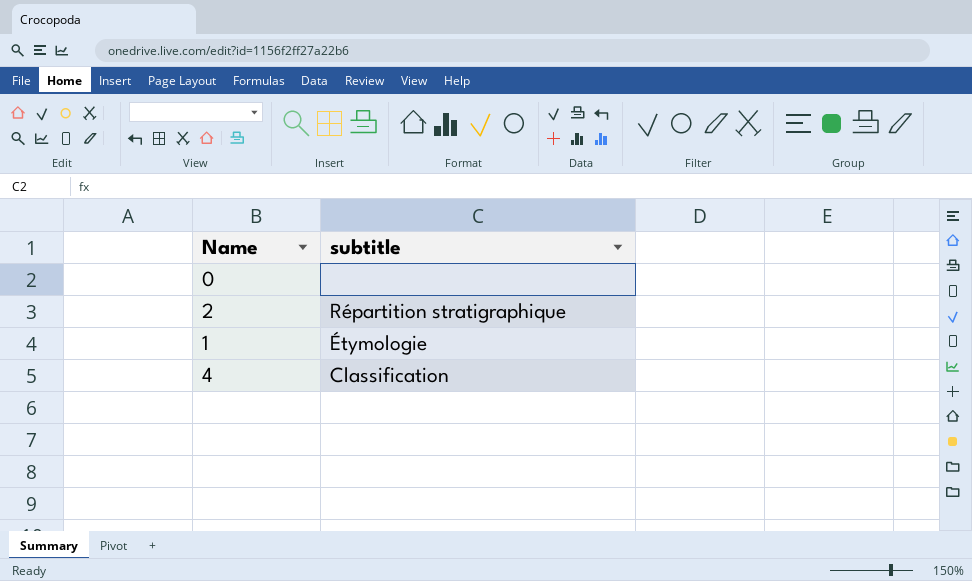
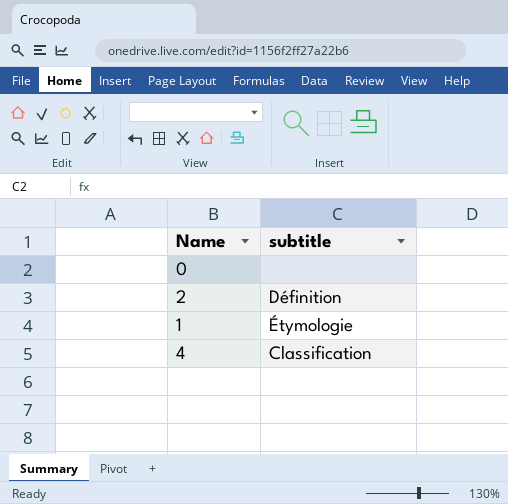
2 | subtitle: Répartition stratigraphique -> Définition

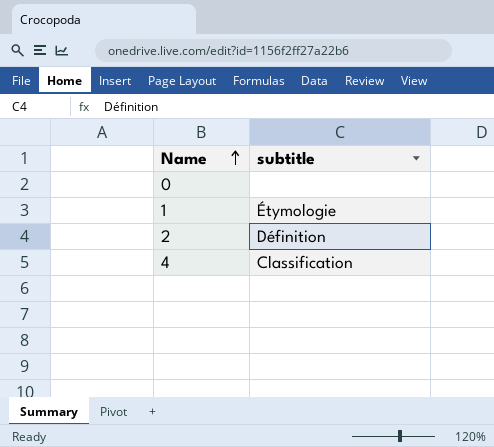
row order: none -> Name ascending

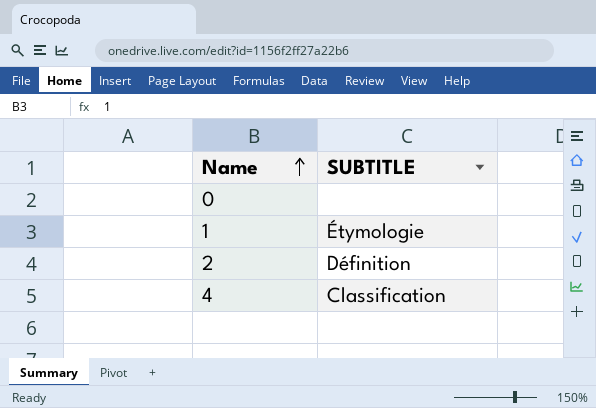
column name: subtitle -> SUBTITLE

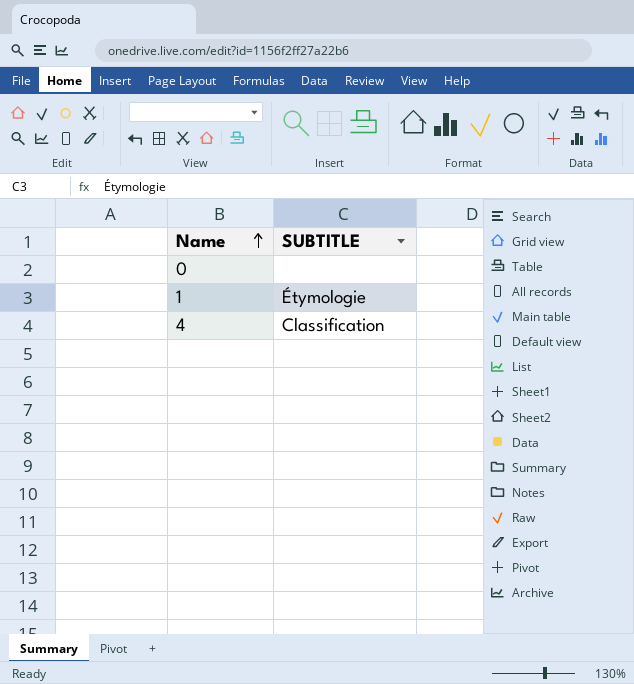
row 2: Définition -> none

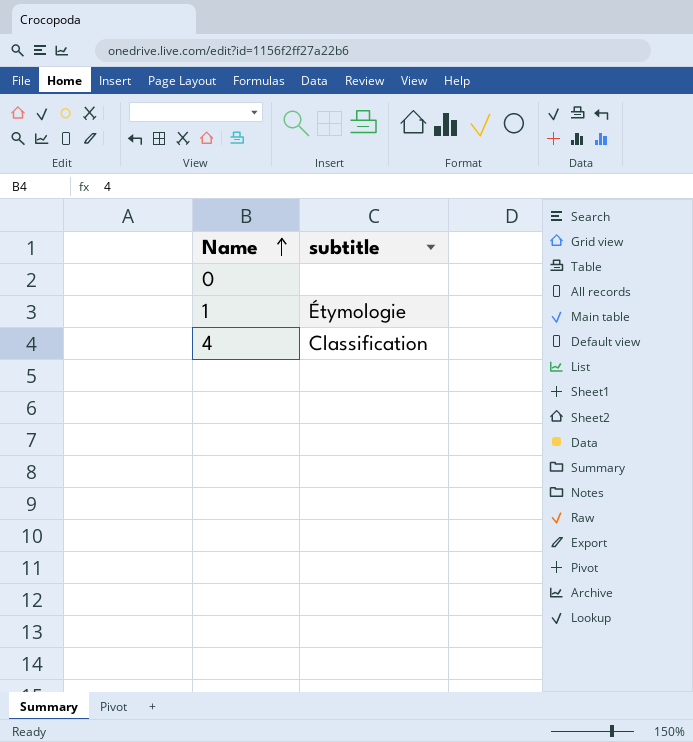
column name: SUBTITLE -> subtitle

